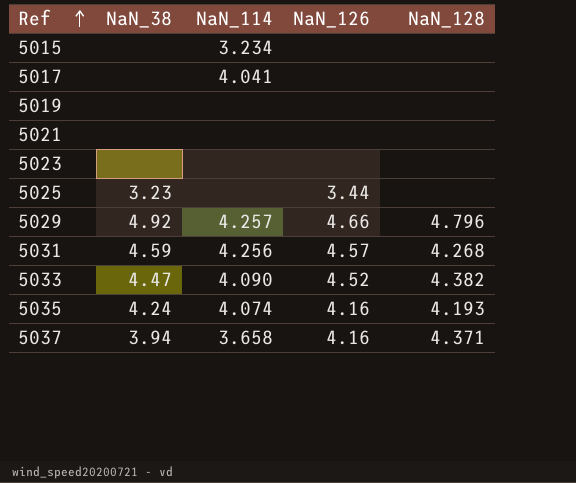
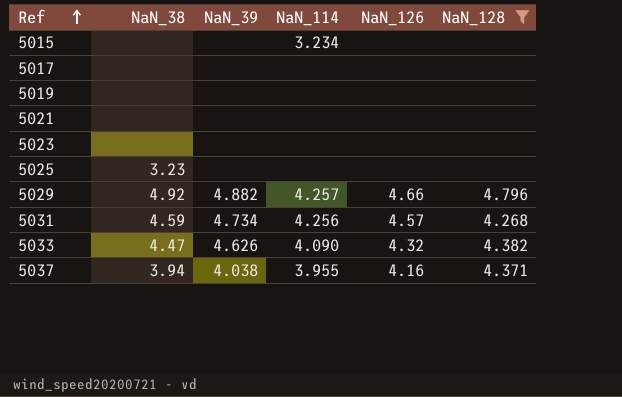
filter: none -> NaN_128 != 4.193
column NaN_39 | position: none -> 3
5017 | NaN_114: 4.041 -> none
5025 | NaN_126: 3.44 -> none
5033 | NaN_126: 4.52 -> 4.32
5037 | NaN_114: 3.658 -> 3.955

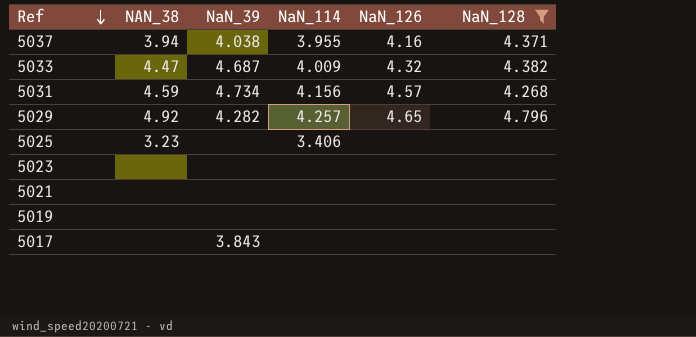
row order: Ref ascending -> Ref descending
column name: NaN_38 -> NAN_38
row 5015: none | none | 3.234 | none | none -> none
5033 | NaN_39: 4.626 -> 4.687
5033 | NaN_114: 4.090 -> 4.009
5031 | NaN_114: 4.256 -> 4.156
5029 | NaN_39: 4.882 -> 4.282
5029 | NaN_126: 4.66 -> 4.65
5025 | NaN_114: none -> 3.406
5017 | NaN_39: none -> 3.843

